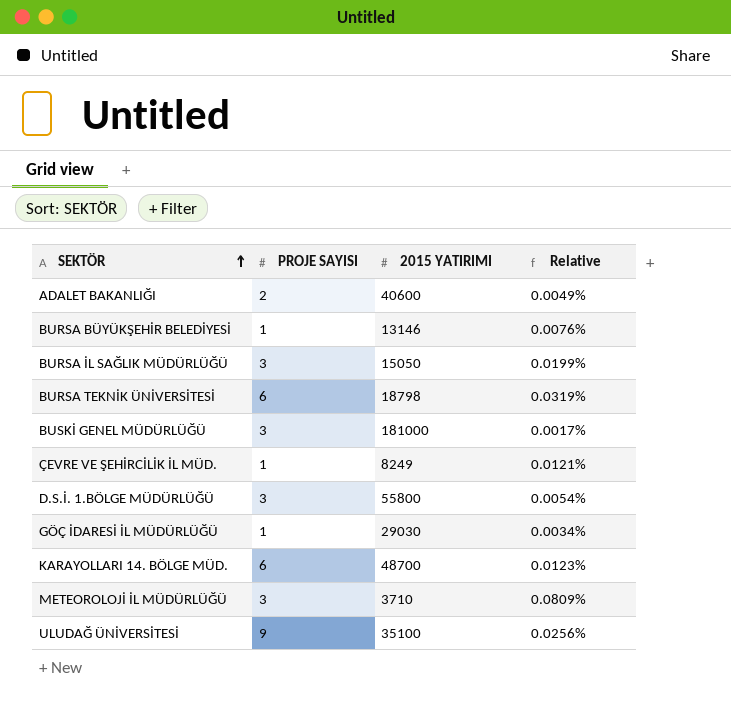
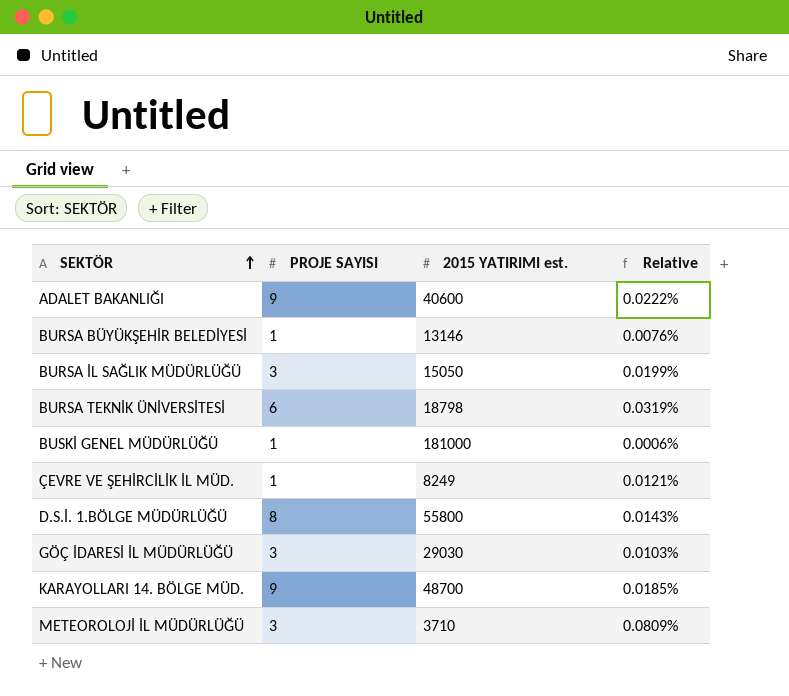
column name: 2015 YATIRIMI -> 2015 YATIRIMI est.
row ULUDAĞ ÜNİVERSİTESİ: 9 | 35100 | 0.0256% -> none
ADALET BAKANLIĞI | PROJE SAYISI: 2 -> 9
ADALET BAKANLIĞI | Relative: 0.0049% -> 0.0222%
BUSKİ GENEL MÜDÜRLÜĞÜ | PROJE SAYISI: 3 -> 1
BUSKİ GENEL MÜDÜRLÜĞÜ | Relative: 0.0017% -> 0.0006%
D.S.İ. 1.BÖLGE MÜDÜRLÜĞÜ | PROJE SAYISI: 3 -> 8
D.S.İ. 1.BÖLGE MÜDÜRLÜĞÜ | Relative: 0.0054% -> 0.0143%
GÖÇ İDARESİ İL MÜDÜRLÜĞÜ | PROJE SAYISI: 1 -> 3
GÖÇ İDARESİ İL MÜDÜRLÜĞÜ | Relative: 0.0034% -> 0.0103%
KARAYOLLARI 14. BÖLGE MÜD. | PROJE SAYISI: 6 -> 9
KARAYOLLARI 14. BÖLGE MÜD. | Relative: 0.0123% -> 0.0185%

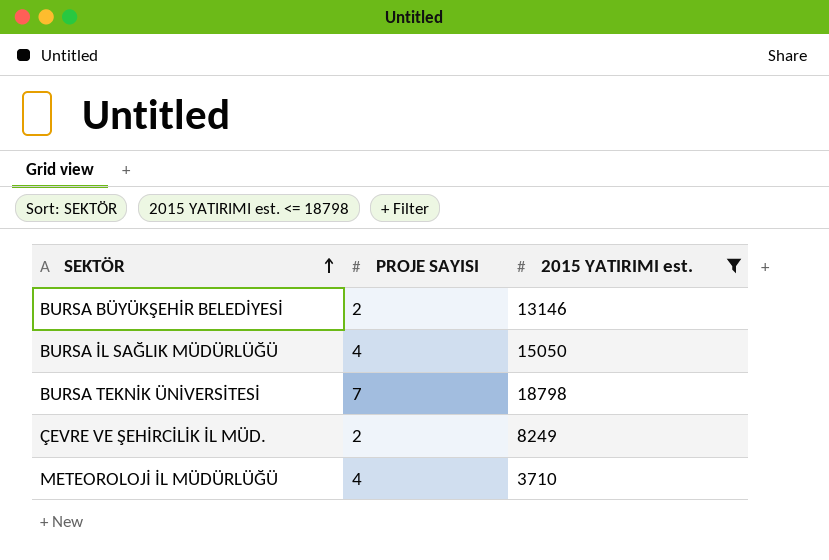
filter: none -> 2015 YATIRIMI est. <= 18798
column Relative | formula: [PROJE SAYISI] / [2015 YATIRIMI est.] -> none
BURSA BÜYÜKŞEHİR BELEDİYESİ | PROJE SAYISI: 1 -> 2
BURSA İL SAĞLIK MÜDÜRLÜĞÜ | PROJE SAYISI: 3 -> 4
BURSA TEKNİK ÜNİVERSİTESİ | PROJE SAYISI: 6 -> 7
ÇEVRE VE ŞEHİRCİLİK İL MÜD. | PROJE SAYISI: 1 -> 2
METEOROLOJİ İL MÜDÜRLÜĞÜ | PROJE SAYISI: 3 -> 4

